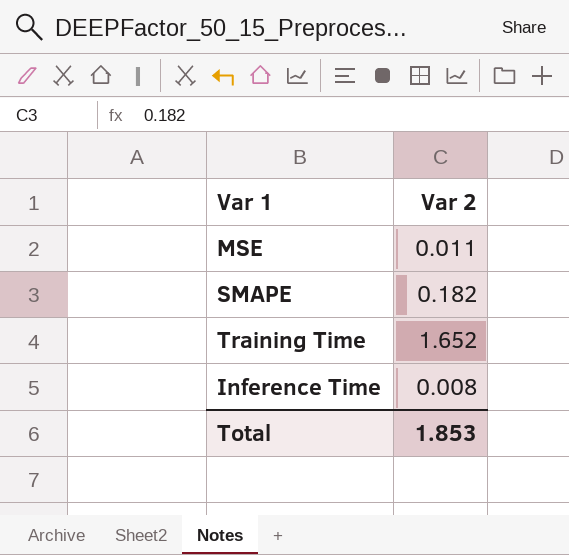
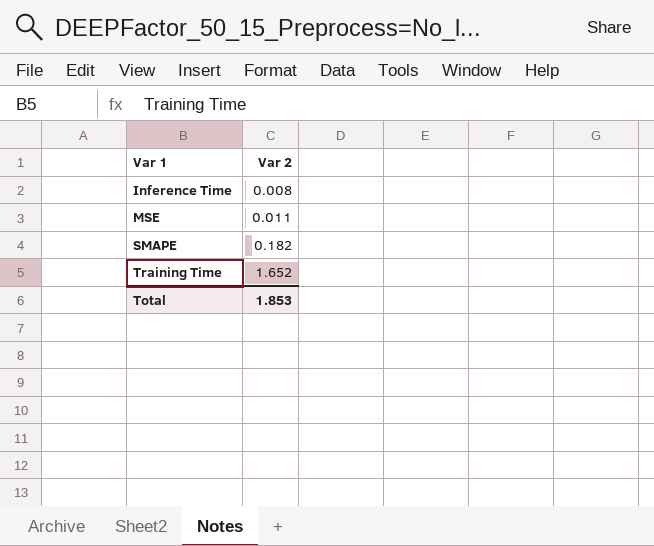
row order: none -> Var 1 ascending

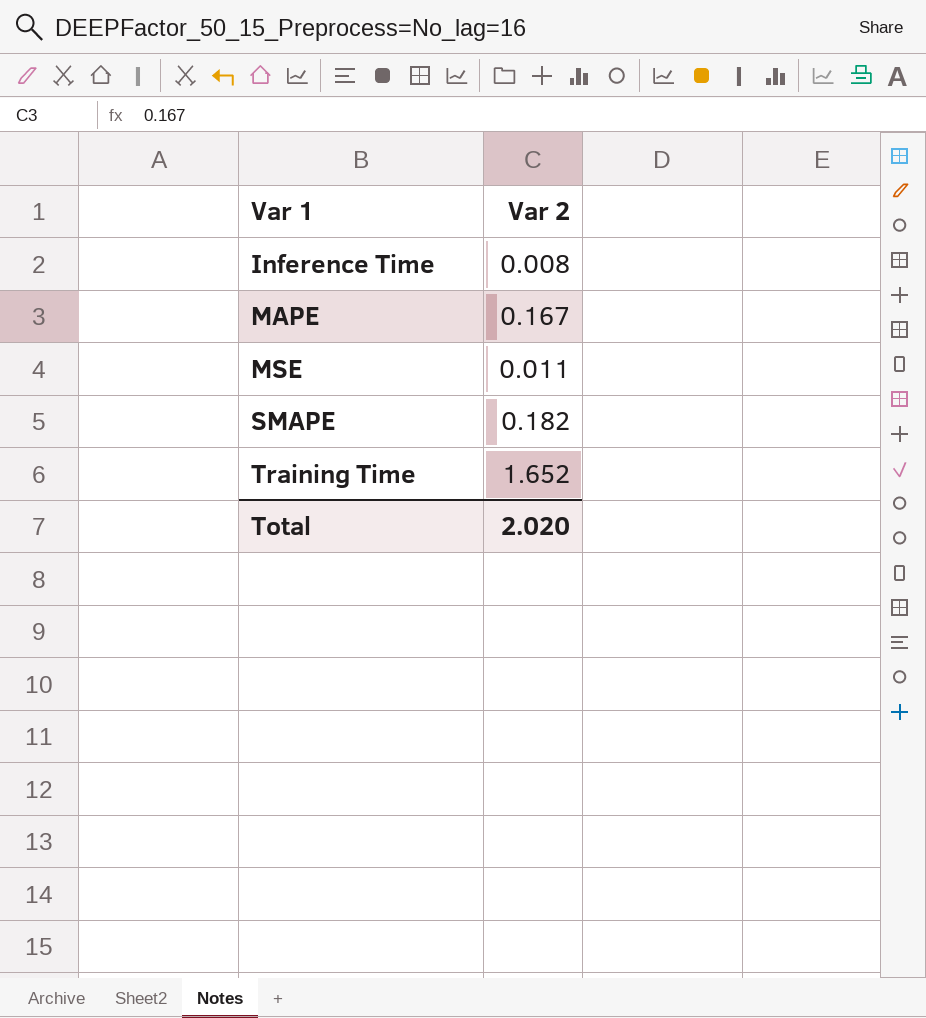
row MAPE: none -> 0.167
Total | Var 2: 1.853 -> 2.020

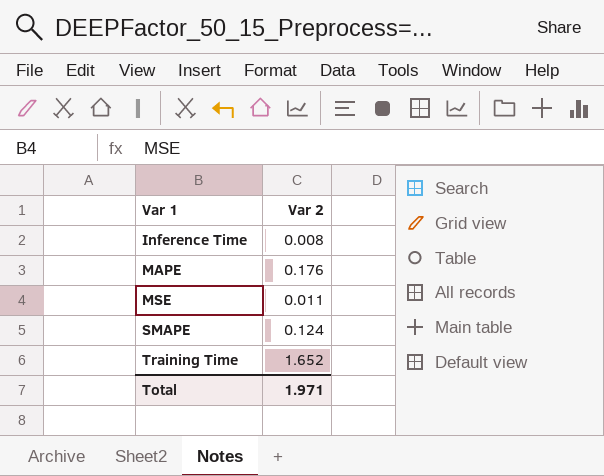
MAPE | Var 2: 0.167 -> 0.176
SMAPE | Var 2: 0.182 -> 0.124
Total | Var 2: 2.020 -> 1.971

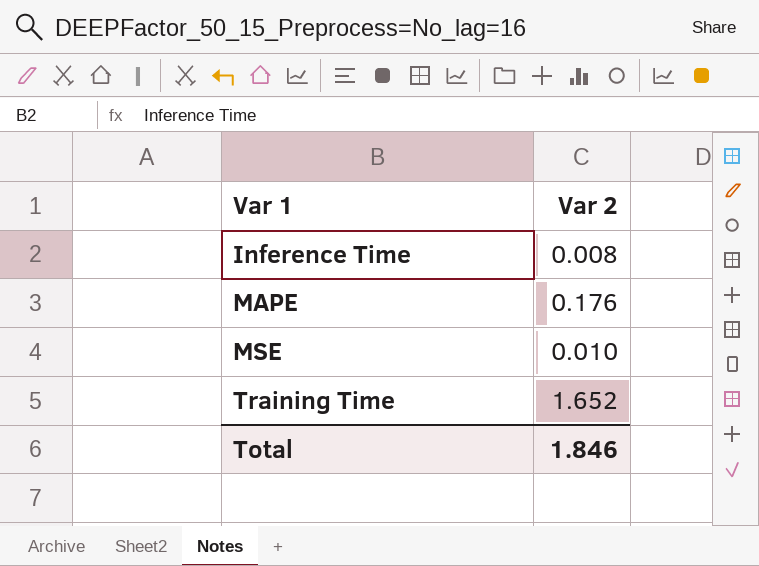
row SMAPE: 0.124 -> none
MSE | Var 2: 0.011 -> 0.010
Total | Var 2: 1.971 -> 1.846

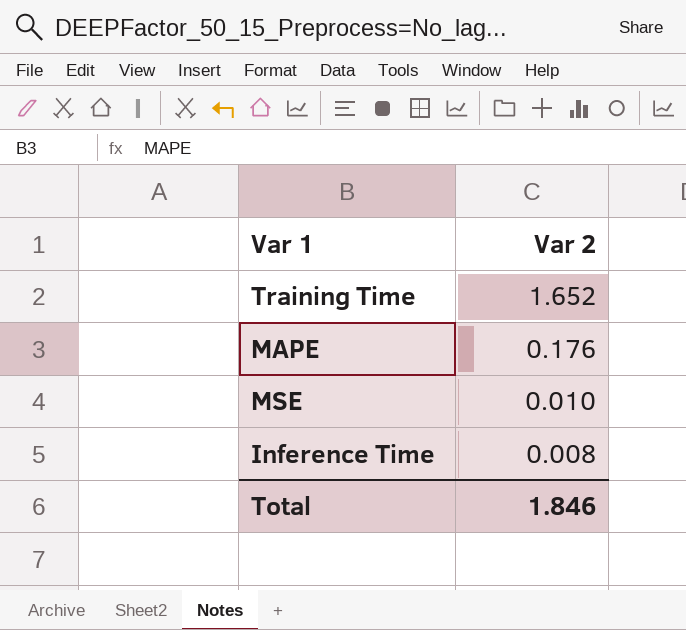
row order: Var 1 ascending -> Var 2 descending

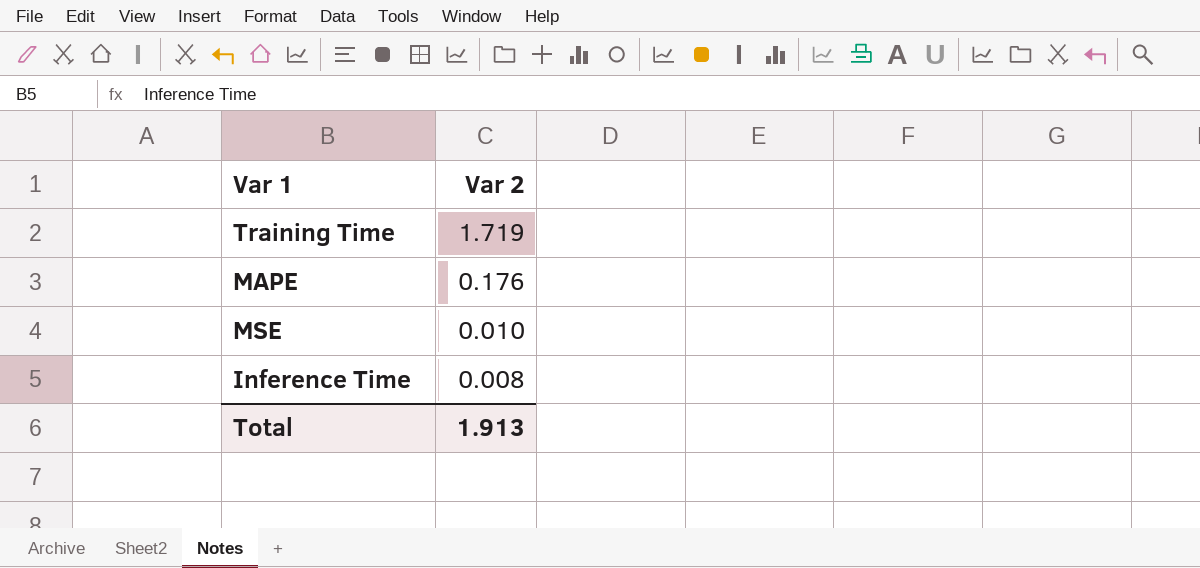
Training Time | Var 2: 1.652 -> 1.719
Total | Var 2: 1.846 -> 1.913

